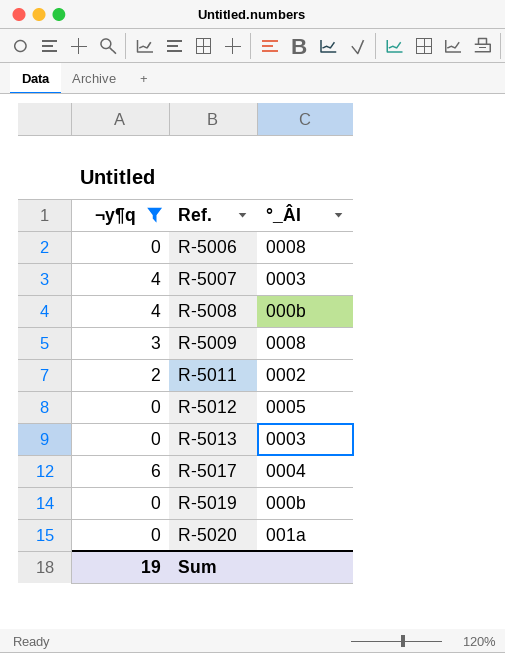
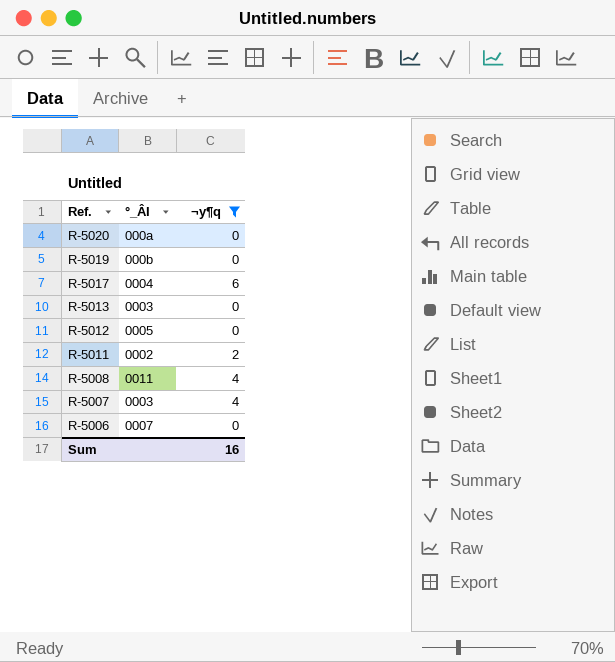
row order: Ref. ascending -> Ref. descending
column ¬y¶q | position: 1 -> 3
row R-5009: 3 | 0008 -> none
R-5020 | °_ÂI: 001a -> 000a
R-5008 | °_ÂI: 000b -> 0011
R-5006 | °_ÂI: 0008 -> 0007
Sum | ¬y¶q: 19 -> 16

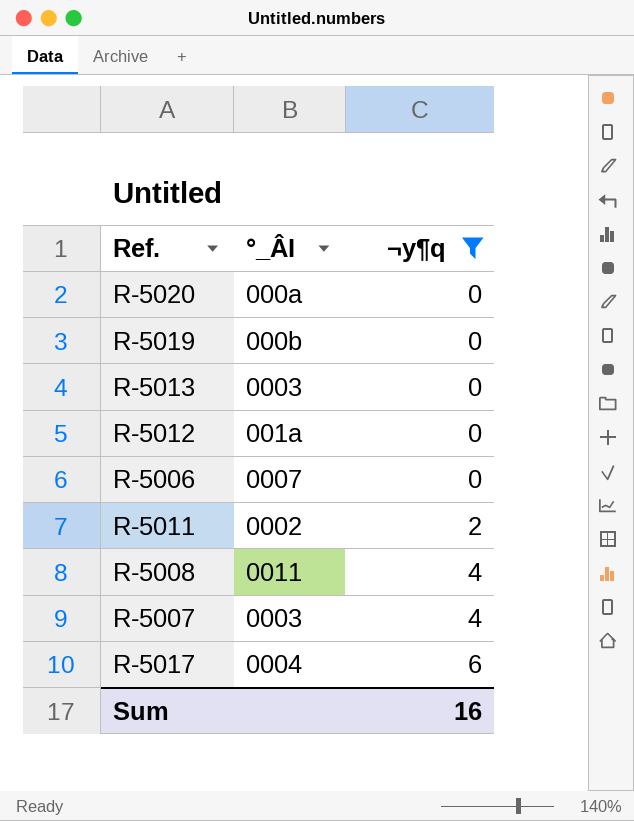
row order: Ref. descending -> ¬y¶q ascending
R-5012 | °_ÂI: 0005 -> 001a

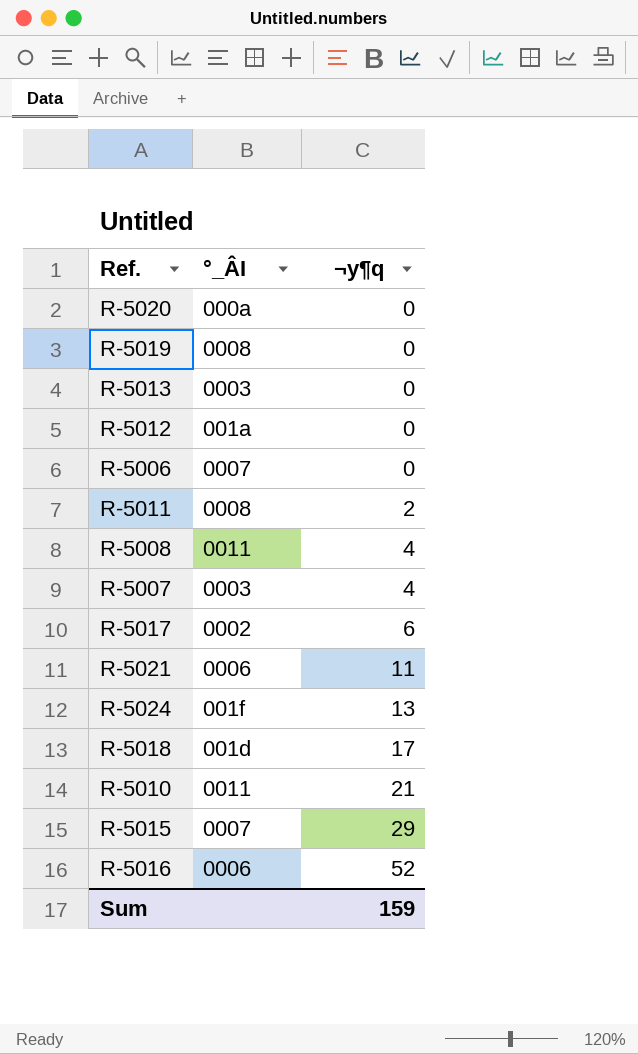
filter: ¬y¶q <= 6 -> none
R-5019 | °_ÂI: 000b -> 0008
R-5011 | °_ÂI: 0002 -> 0008
R-5017 | °_ÂI: 0004 -> 0002
Sum | ¬y¶q: 16 -> 159

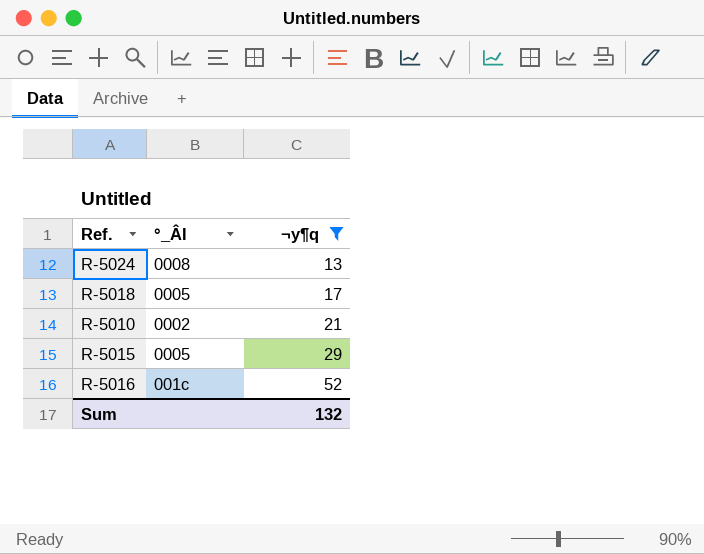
filter: none -> ¬y¶q >= 13
R-5024 | °_ÂI: 001f -> 0008
R-5018 | °_ÂI: 001d -> 0005
R-5010 | °_ÂI: 0011 -> 0002
R-5015 | °_ÂI: 0007 -> 0005
R-5016 | °_ÂI: 0006 -> 001c
Sum | ¬y¶q: 159 -> 132

